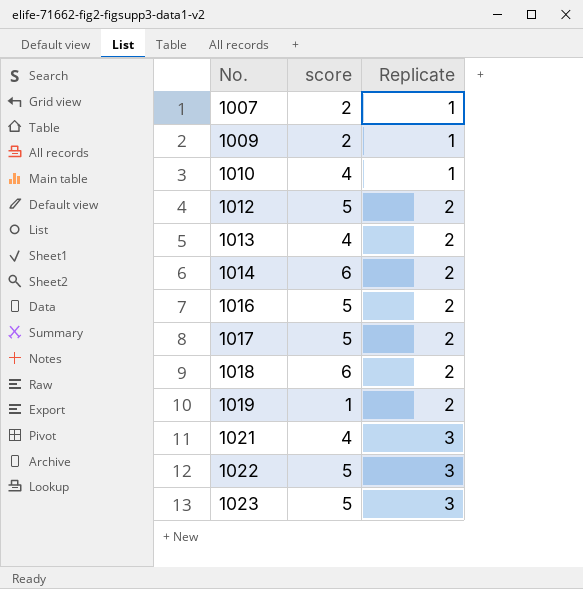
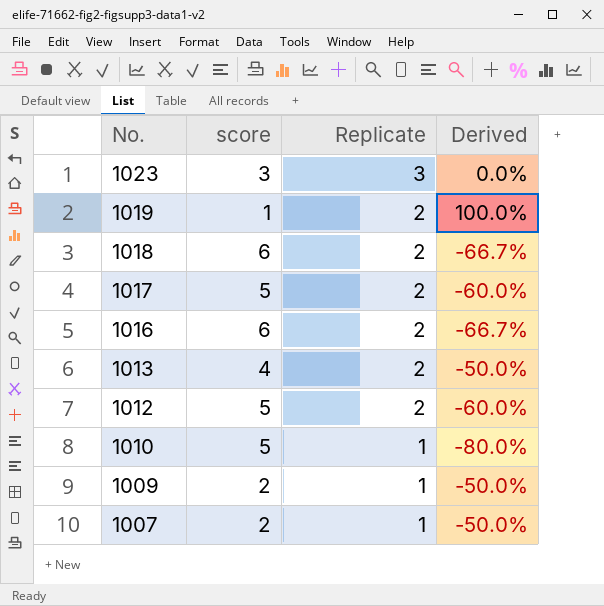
row order: No. ascending -> No. descending
column Derived | formula: none -> ([Replicate] - [score]) / [score]
row 1014: 6 | 2 -> none
row 1021: 4 | 3 -> none
row 1022: 5 | 3 -> none
1023 | score: 5 -> 3
1016 | score: 5 -> 6
1010 | score: 4 -> 5

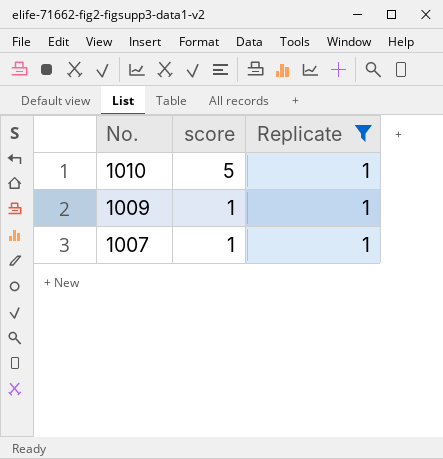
filter: none -> Replicate = 1
column Derived | formula: ([Replicate] - [score]) / [score] -> none
1009 | score: 2 -> 1
1007 | score: 2 -> 1

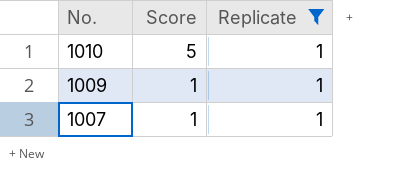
column name: score -> Score

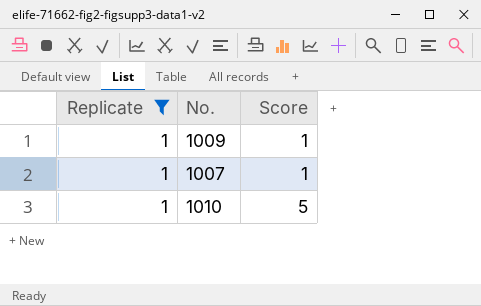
row order: No. descending -> Score ascending
column Replicate | position: 3 -> 1

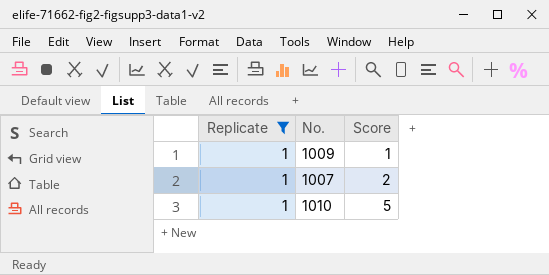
1007 | Score: 1 -> 2

